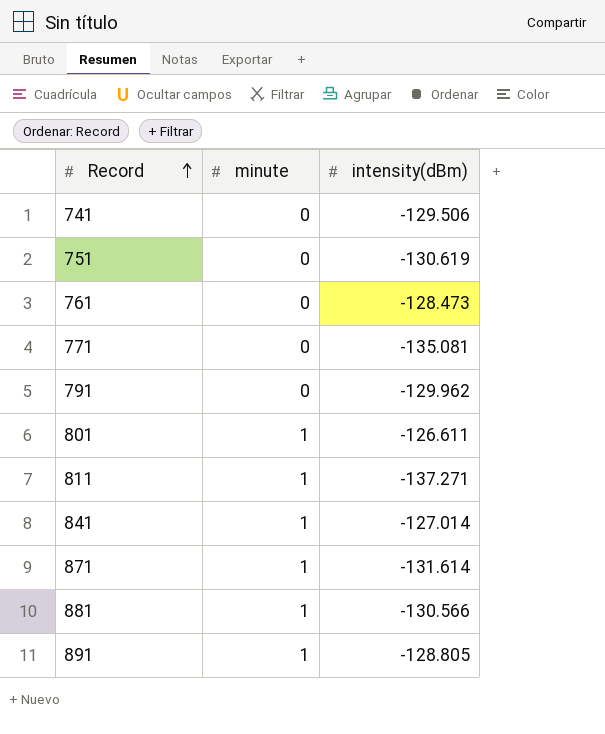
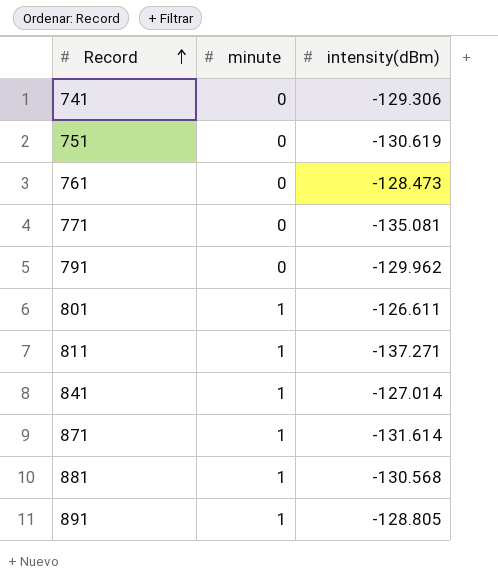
741 | intensity(dBm): -129.506 -> -129.306
881 | intensity(dBm): -130.566 -> -130.568

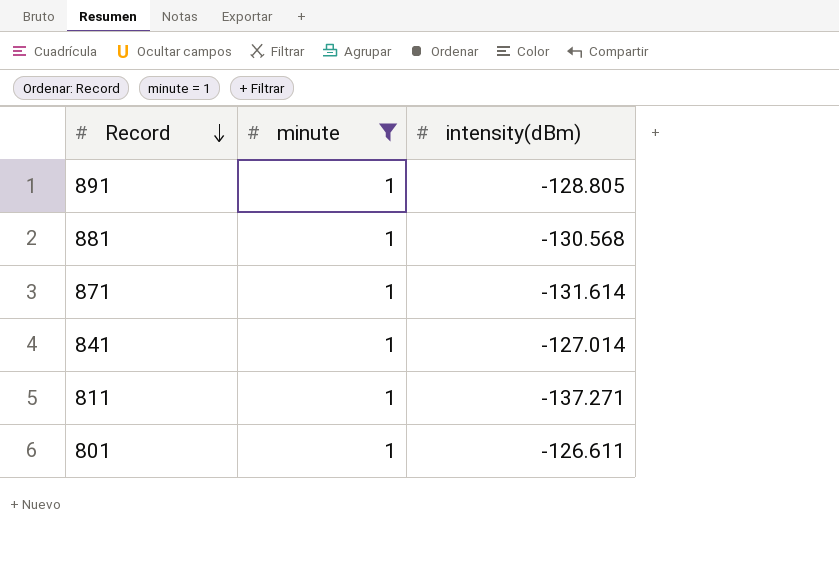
filter: none -> minute = 1
row order: Record ascending -> Record descending

